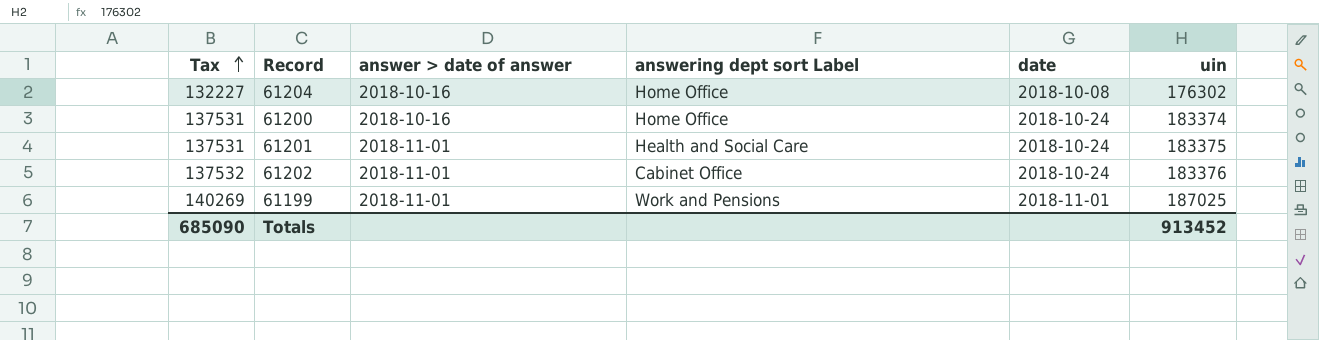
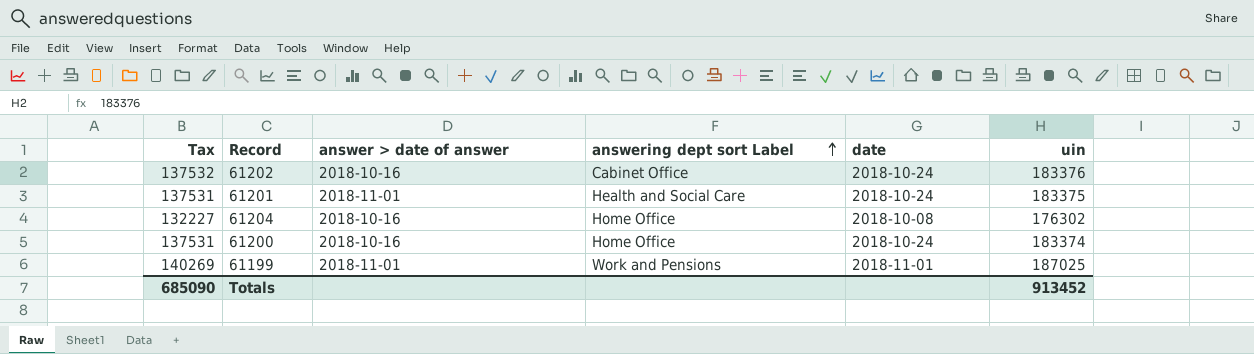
row order: Tax ascending -> answering dept sort Label ascending
61202 | answer > date of answer: 2018-11-01 -> 2018-10-16

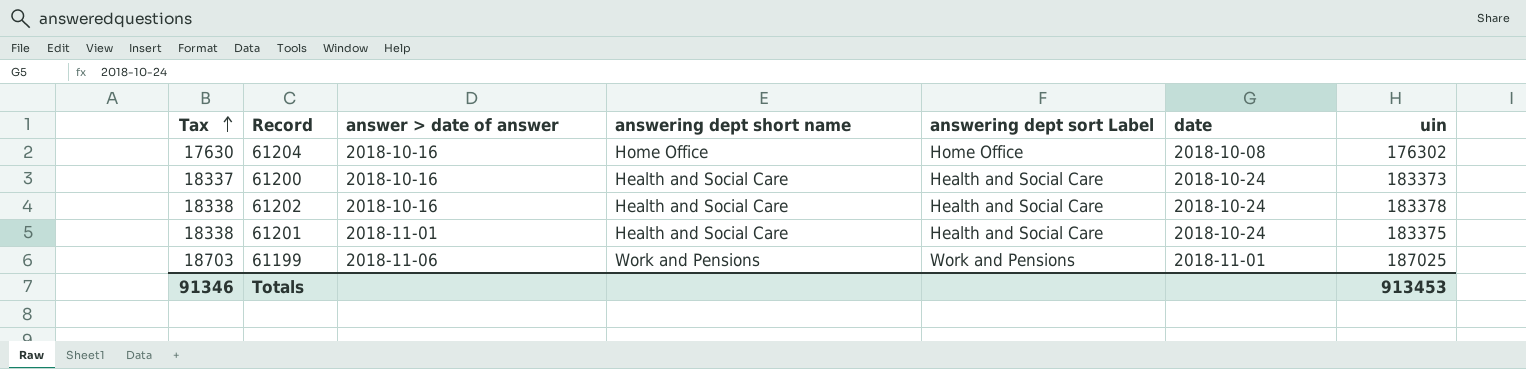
row order: answering dept sort Label ascending -> Tax ascending
column Tax | formula: [uin] * 0.75 -> [uin] * 0.1
column answering dept short name | position: none -> 4
61200 | answering dept sort Label: Home Office -> Health and Social Care
61200 | uin: 183374 -> 183373
61202 | answering dept sort Label: Cabinet Office -> Health and Social Care
61202 | uin: 183376 -> 183378
61199 | answer > date of answer: 2018-11-01 -> 2018-11-06
Totals | Tax: 685090 -> 91346
Totals | uin: 913452 -> 913453

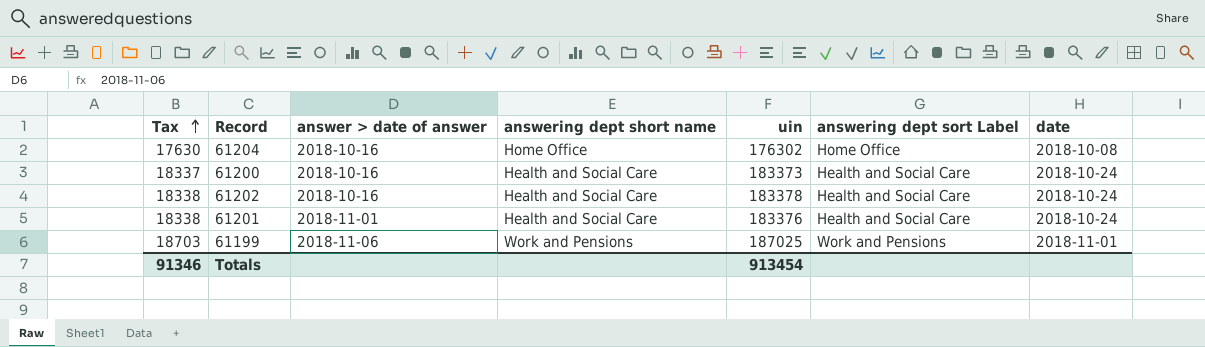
column uin | position: 7 -> 5
61201 | uin: 183375 -> 183376
Totals | uin: 913453 -> 913454

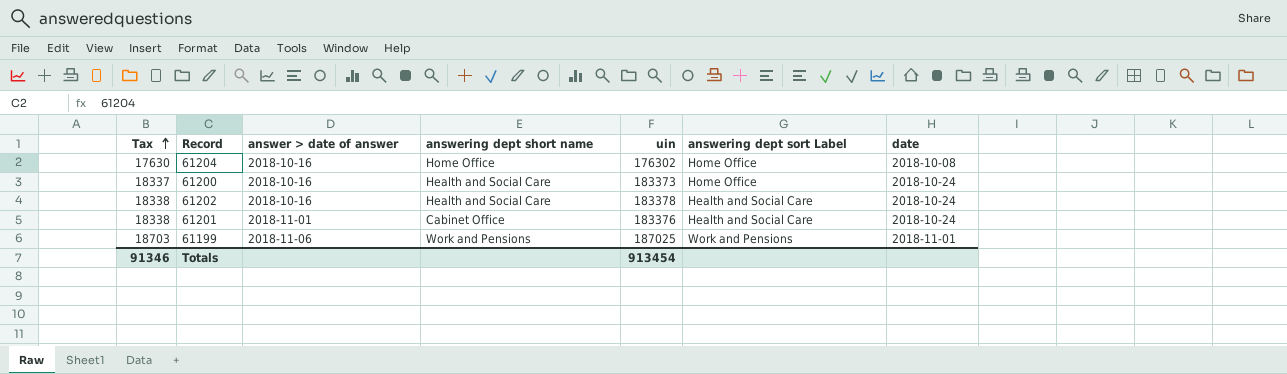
61200 | answering dept sort Label: Health and Social Care -> Home Office
61201 | answering dept short name: Health and Social Care -> Cabinet Office

